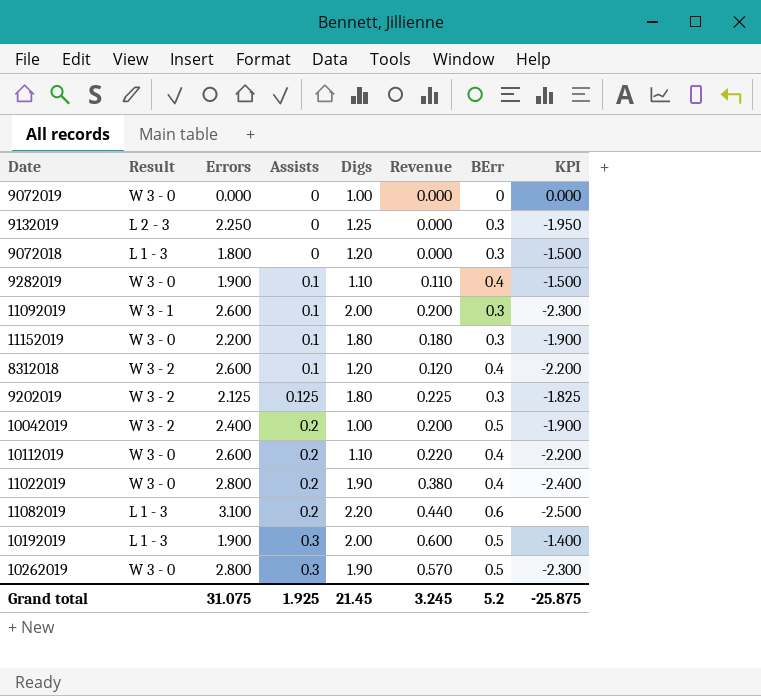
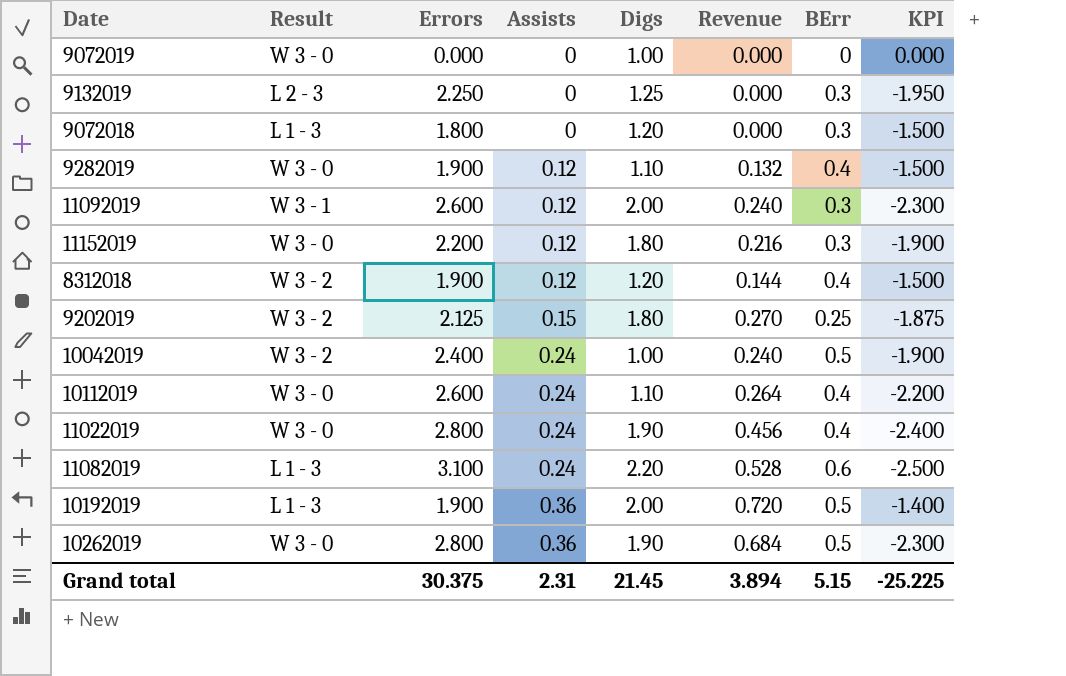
9282019 | Assists: 0.1 -> 0.12
9282019 | Revenue: 0.110 -> 0.132
11092019 | Assists: 0.1 -> 0.12
11092019 | Revenue: 0.200 -> 0.240
11152019 | Assists: 0.1 -> 0.12
11152019 | Revenue: 0.180 -> 0.216
8312018 | Errors: 2.600 -> 1.900
8312018 | Assists: 0.1 -> 0.12
8312018 | Revenue: 0.120 -> 0.144
8312018 | KPI: -2.200 -> -1.500
9202019 | Assists: 0.125 -> 0.15
9202019 | Revenue: 0.225 -> 0.270
9202019 | BErr: 0.3 -> 0.25
9202019 | KPI: -1.825 -> -1.875
10042019 | Assists: 0.2 -> 0.24
10042019 | Revenue: 0.200 -> 0.240
10112019 | Assists: 0.2 -> 0.24
10112019 | Revenue: 0.220 -> 0.264
11022019 | Assists: 0.2 -> 0.24
11022019 | Revenue: 0.380 -> 0.456
11082019 | Assists: 0.2 -> 0.24
11082019 | Revenue: 0.440 -> 0.528
10192019 | Assists: 0.3 -> 0.36
10192019 | Revenue: 0.600 -> 0.720
10262019 | Assists: 0.3 -> 0.36
10262019 | Revenue: 0.570 -> 0.684
Grand total | Errors: 31.075 -> 30.375
Grand total | Assists: 1.925 -> 2.31
Grand total | Revenue: 3.245 -> 3.894
Grand total | BErr: 5.2 -> 5.15
Grand total | KPI: -25.875 -> -25.225

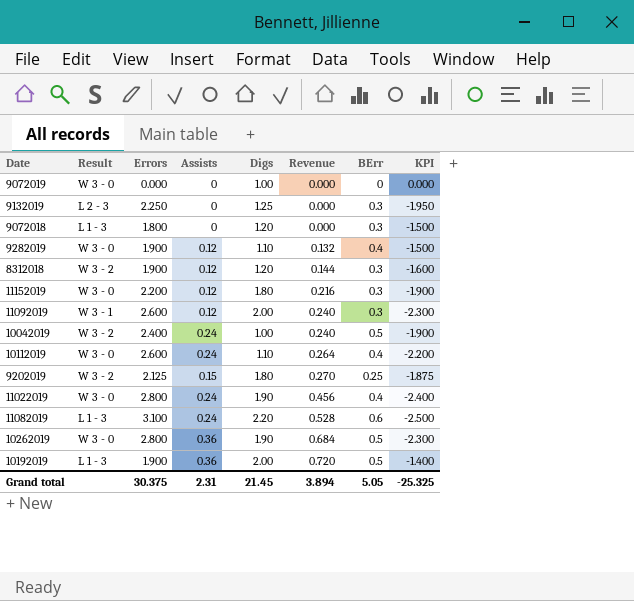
row order: Assists ascending -> Revenue ascending
8312018 | BErr: 0.4 -> 0.3
8312018 | KPI: -1.500 -> -1.600
Grand total | BErr: 5.15 -> 5.05
Grand total | KPI: -25.225 -> -25.325

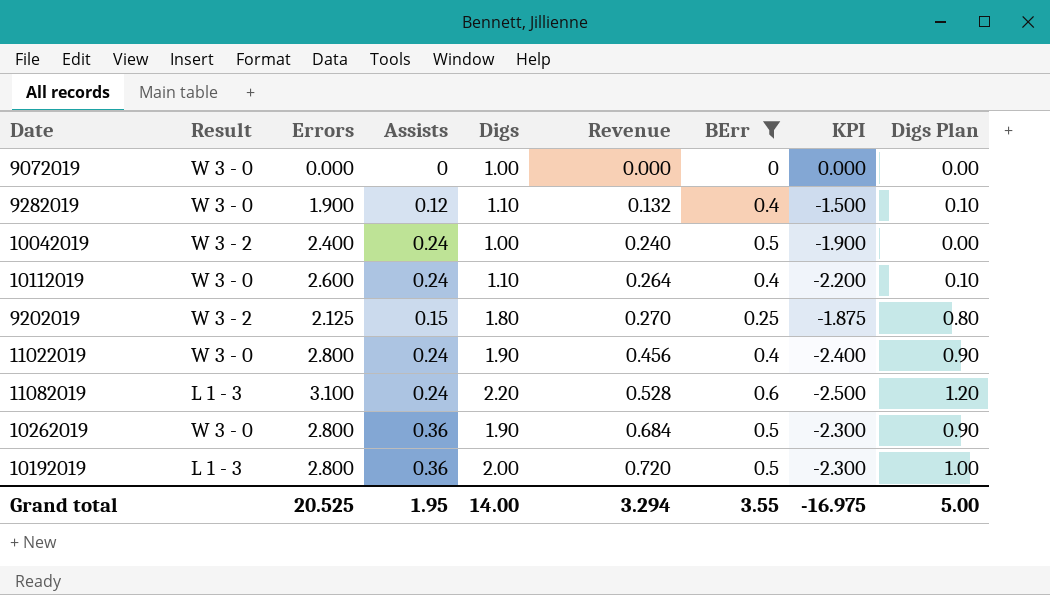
filter: none -> BErr != 0.3
column Digs Plan | formula: none -> [Digs] - 1
10192019 | Errors: 1.900 -> 2.800
10192019 | KPI: -1.400 -> -2.300
Grand total | Errors: 30.375 -> 20.525
Grand total | Assists: 2.31 -> 1.95
Grand total | Digs: 21.45 -> 14.00
Grand total | Revenue: 3.894 -> 3.294
Grand total | BErr: 5.05 -> 3.55
Grand total | KPI: -25.325 -> -16.975

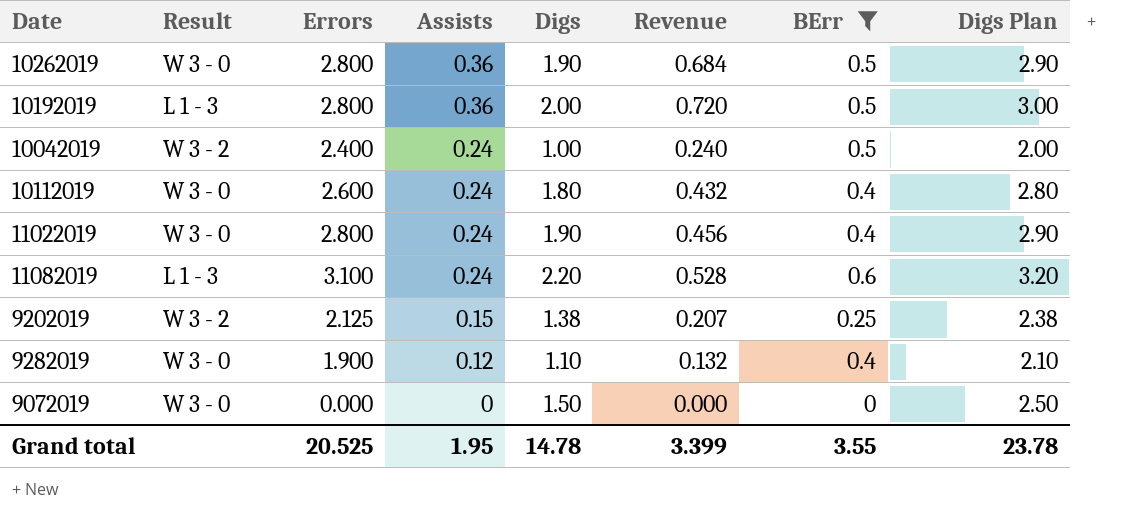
row order: Revenue ascending -> Assists descending
column KPI | formula: [BErr] - [Errors] -> none
column Digs Plan | formula: [Digs] - 1 -> [Digs] + 1
10112019 | Digs: 1.10 -> 1.80
10112019 | Revenue: 0.264 -> 0.432
9202019 | Digs: 1.80 -> 1.38
9202019 | Revenue: 0.270 -> 0.207
9072019 | Digs: 1.00 -> 1.50
Grand total | Digs: 14.00 -> 14.78
Grand total | Revenue: 3.294 -> 3.399
Grand total | Digs Plan: 5.00 -> 23.78

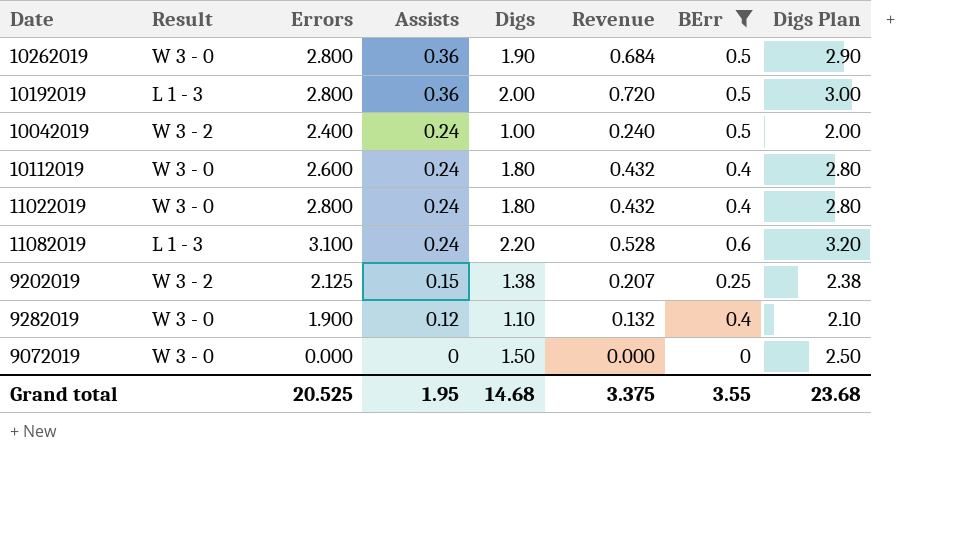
11022019 | Digs: 1.90 -> 1.80
11022019 | Revenue: 0.456 -> 0.432
11022019 | Digs Plan: 2.90 -> 2.80
Grand total | Digs: 14.78 -> 14.68
Grand total | Revenue: 3.399 -> 3.375
Grand total | Digs Plan: 23.78 -> 23.68

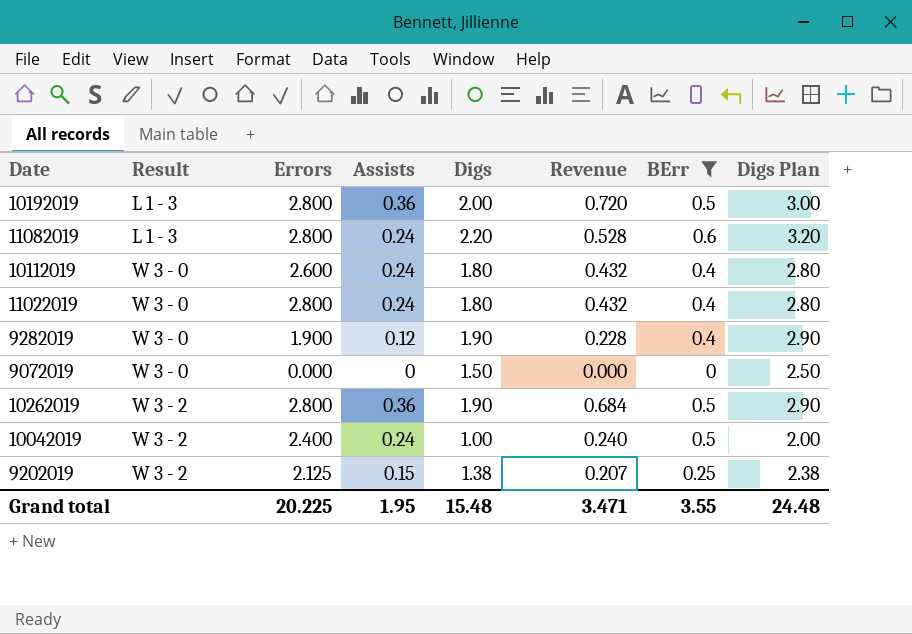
row order: Assists descending -> Result ascending
11082019 | Errors: 3.100 -> 2.800
9282019 | Digs: 1.10 -> 1.90
9282019 | Revenue: 0.132 -> 0.228
9282019 | Digs Plan: 2.10 -> 2.90
10262019 | Result: W 3 - 0 -> W 3 - 2
Grand total | Errors: 20.525 -> 20.225
Grand total | Digs: 14.68 -> 15.48
Grand total | Revenue: 3.375 -> 3.471
Grand total | Digs Plan: 23.68 -> 24.48

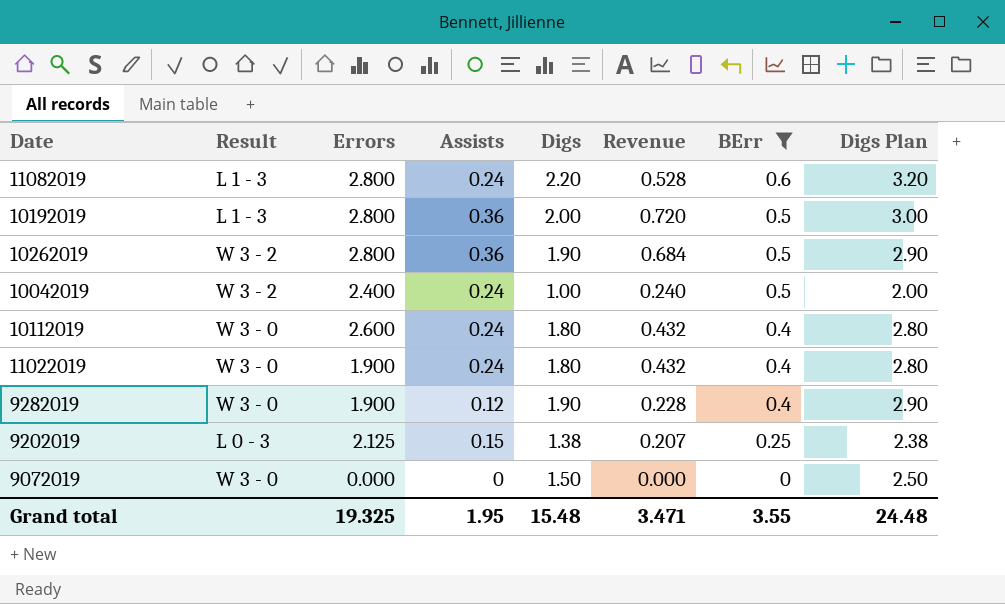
row order: Result ascending -> BErr descending
11022019 | Errors: 2.800 -> 1.900
9202019 | Result: W 3 - 2 -> L 0 - 3
Grand total | Errors: 20.225 -> 19.325

